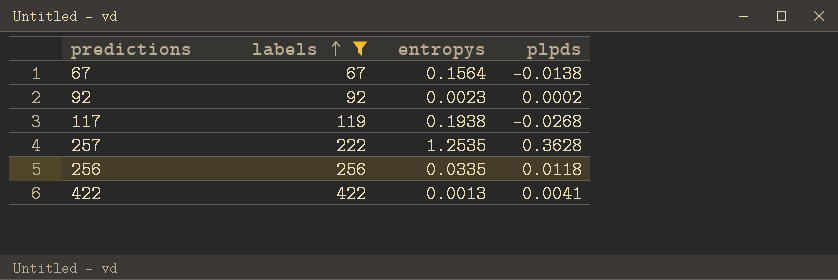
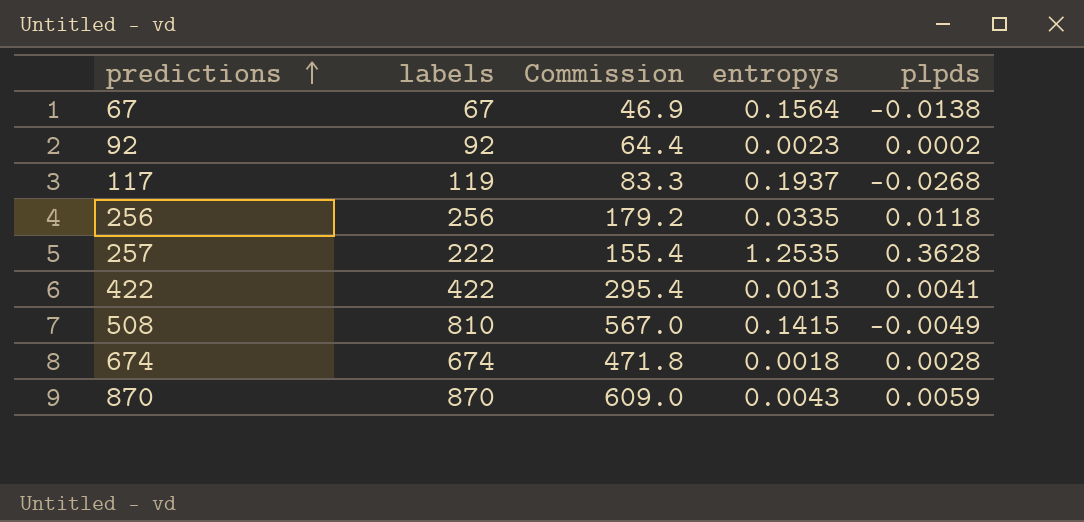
filter: labels <= 422 -> none
row order: labels ascending -> predictions ascending
column Commission | formula: none -> [labels] * 0.7
117 | entropys: 0.1938 -> 0.1937

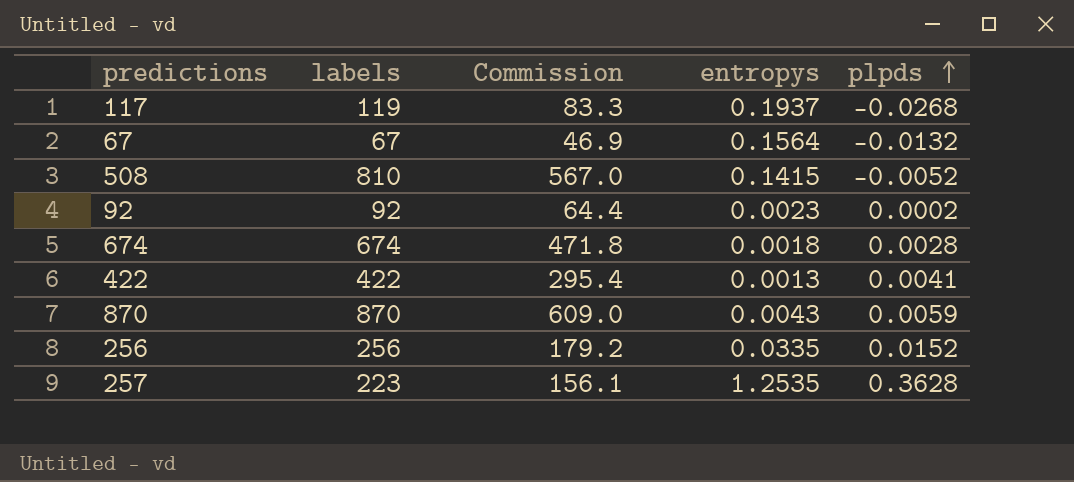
row order: predictions ascending -> plpds ascending
67 | plpds: -0.0138 -> -0.0132
508 | plpds: -0.0049 -> -0.0052
256 | plpds: 0.0118 -> 0.0152
257 | labels: 222 -> 223
257 | Commission: 155.4 -> 156.1

